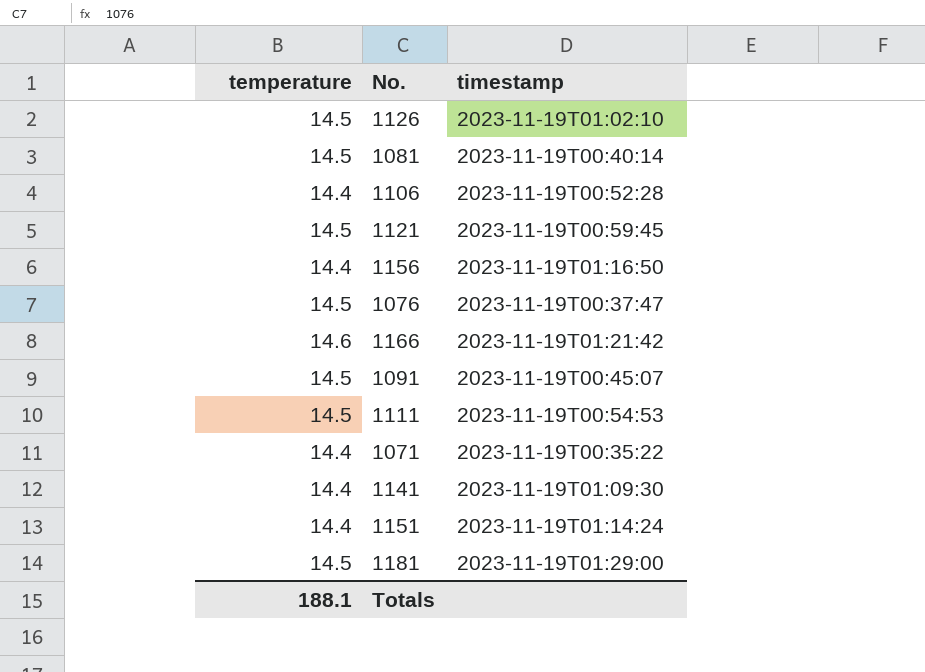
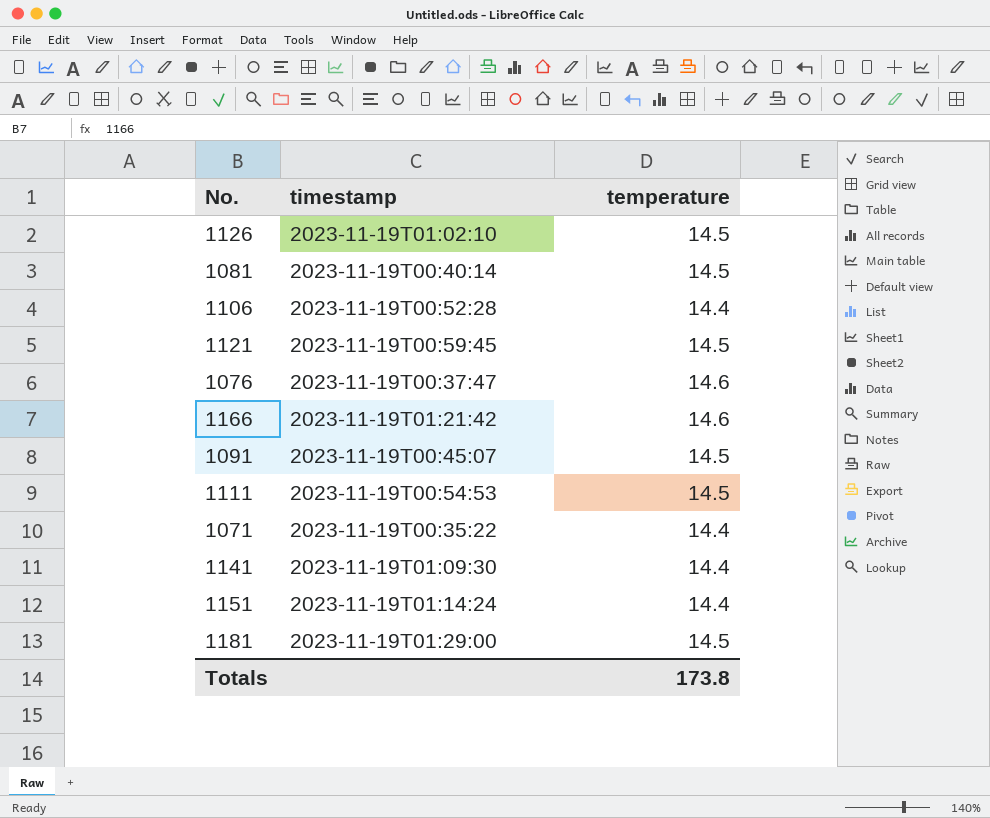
column temperature | position: 1 -> 3
row 1156: 14.4 | 2023-11-19T01:16:50 -> none
1076 | temperature: 14.5 -> 14.6
Totals | temperature: 188.1 -> 173.8

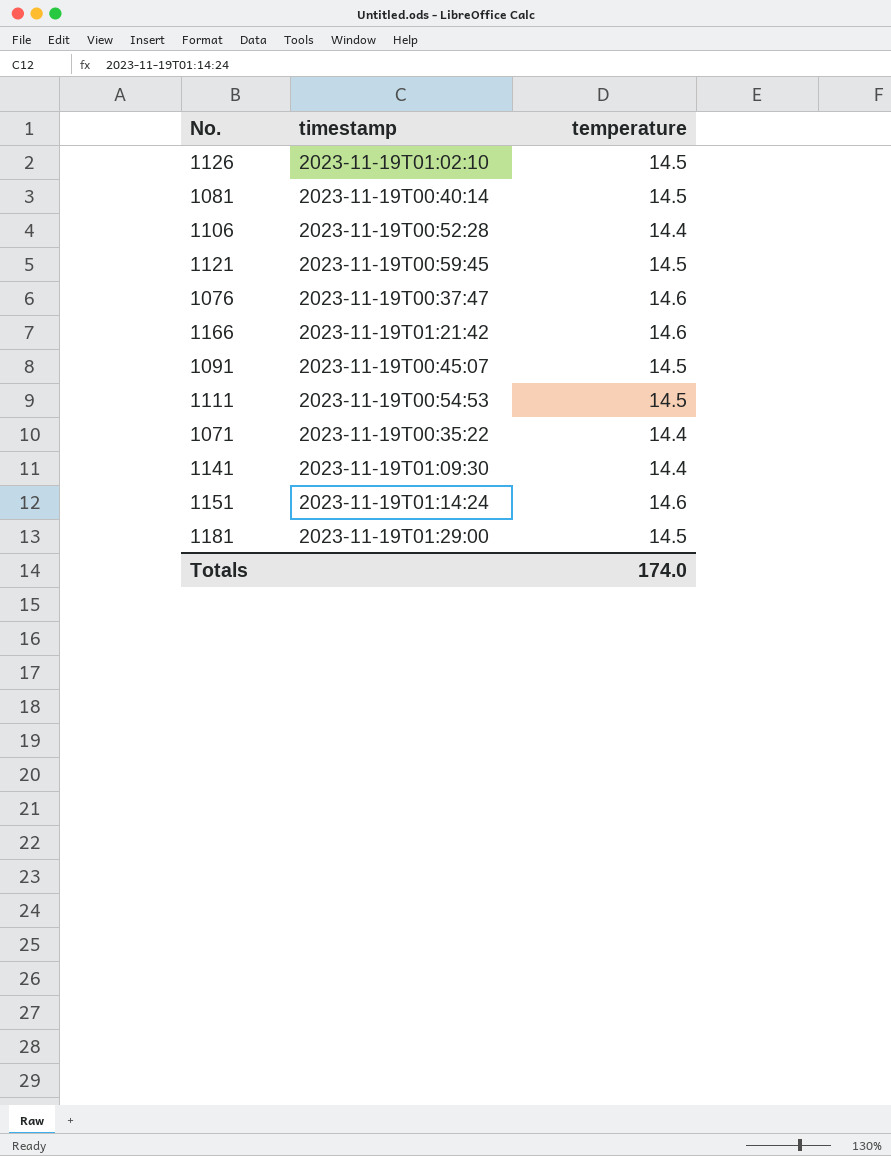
1151 | temperature: 14.4 -> 14.6
Totals | temperature: 173.8 -> 174.0

